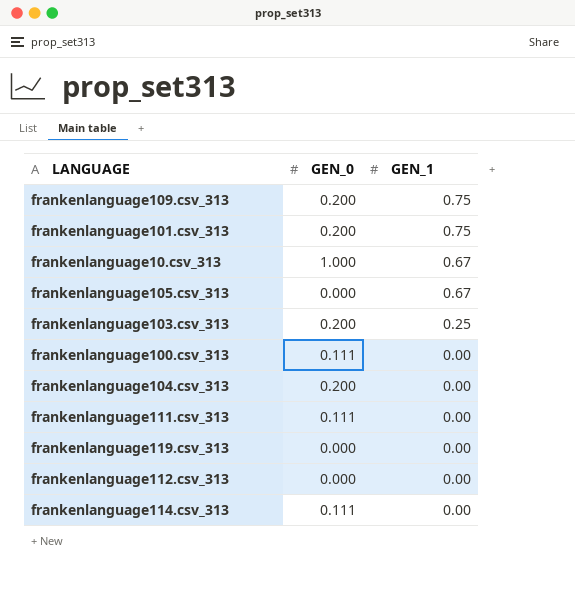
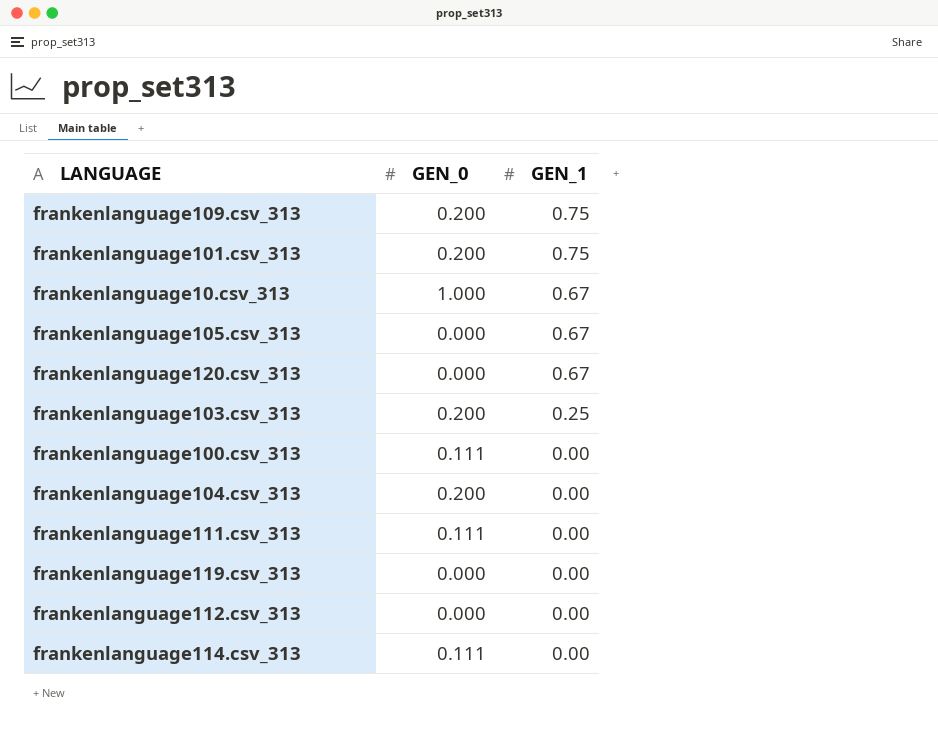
row frankenlanguage120.csv_313: none -> 0.000 | 0.67

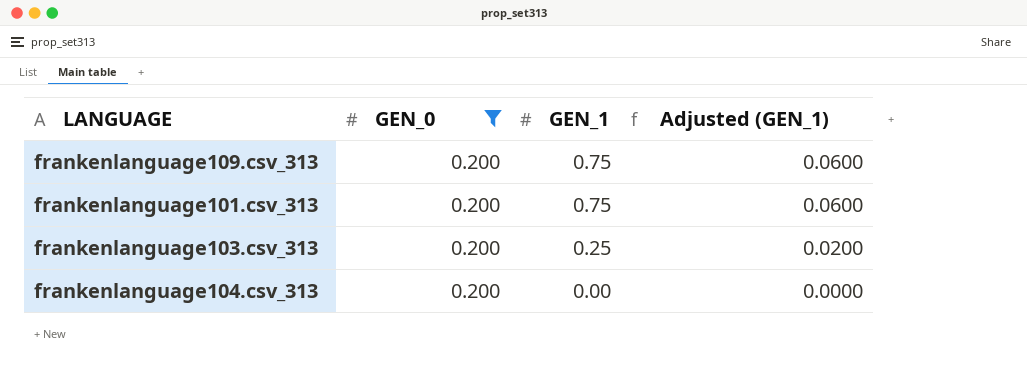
filter: none -> GEN_0 = 0.200
column Adjusted (GEN_1) | formula: none -> [GEN_1] * 0.08

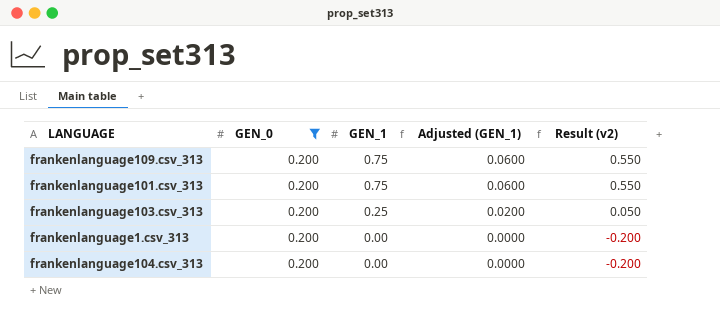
column Result (v2) | formula: none -> [GEN_1] - [GEN_0]
row frankenlanguage1.csv_313: none -> 0.200 | 0.00 | 0.0000 | -0.200

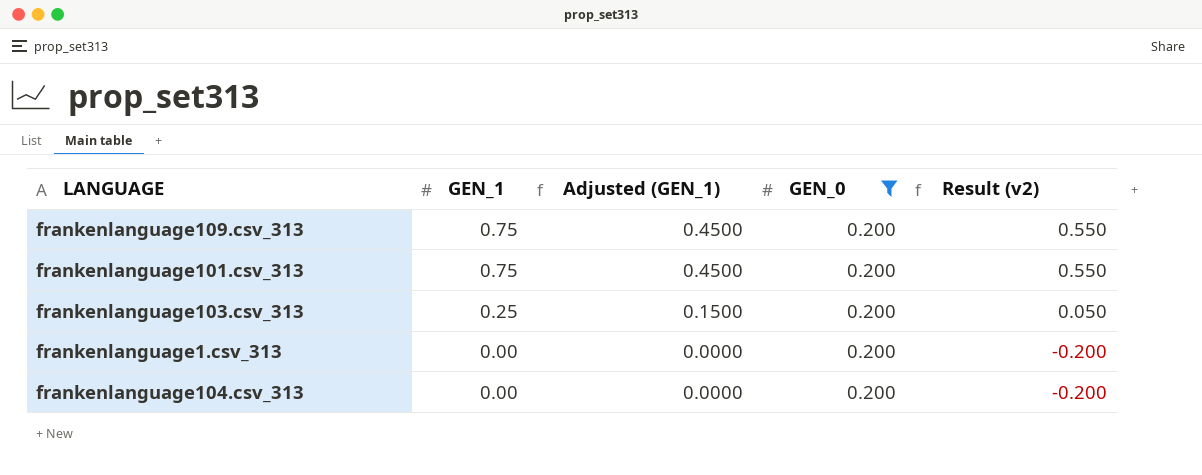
column Adjusted (GEN_1) | formula: [GEN_1] * 0.08 -> [GEN_1] * 0.6
column GEN_0 | position: 2 -> 4

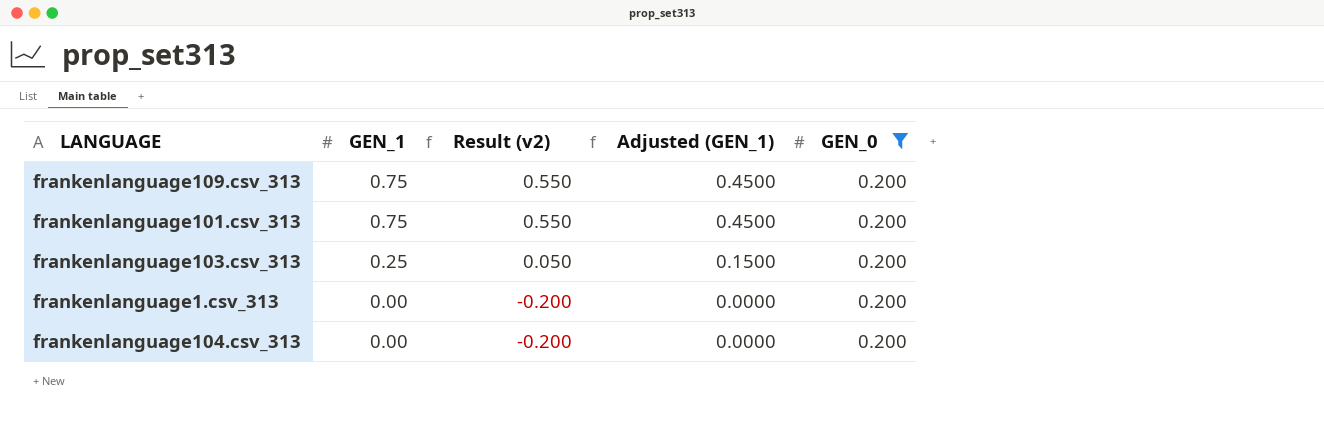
column Result (v2) | position: 5 -> 3

